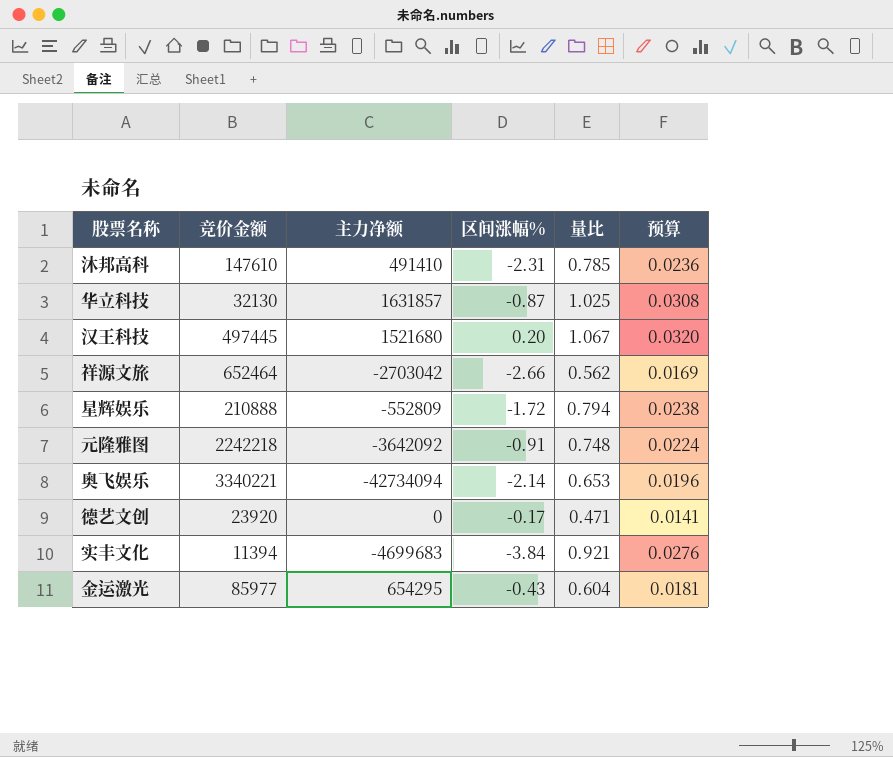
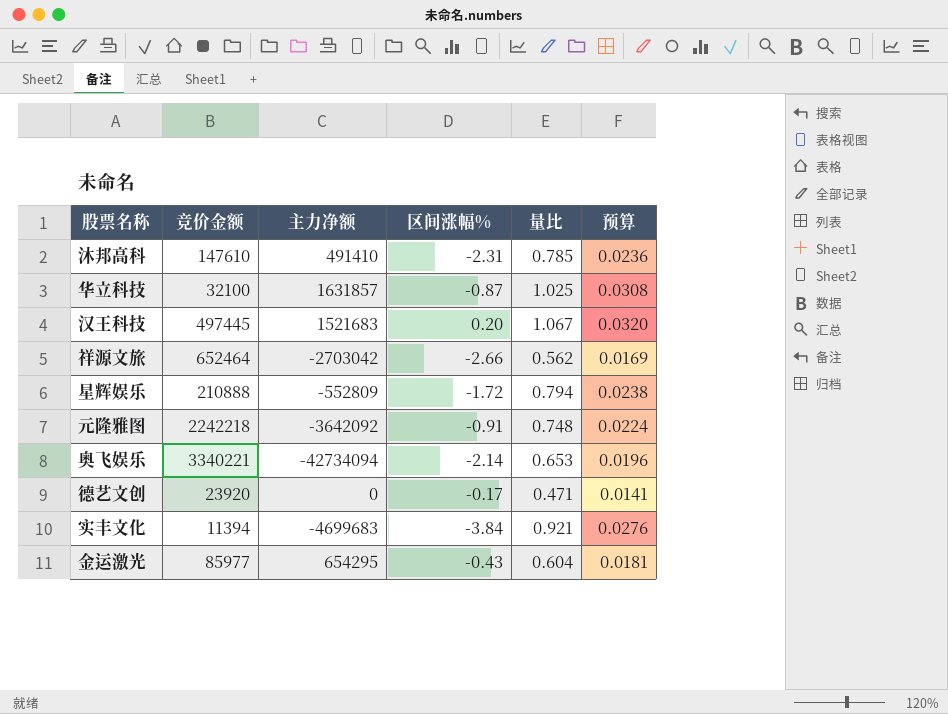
华立科技 | 竞价金额: 32130 -> 32100
汉王科技 | 主力净额: 1521680 -> 1521683

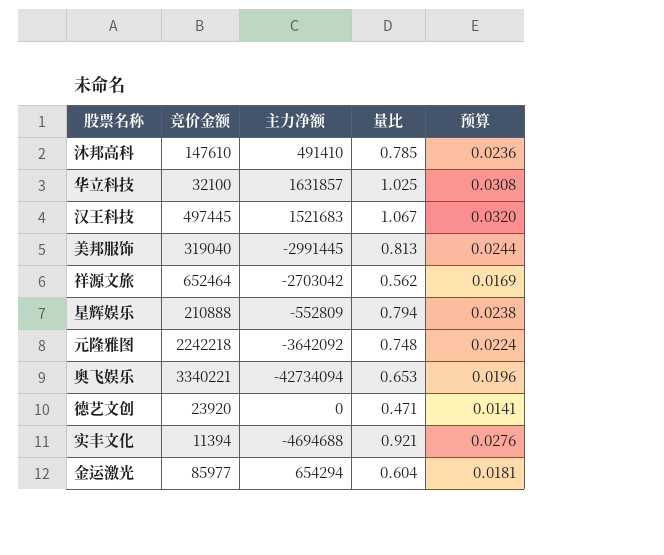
column 区间涨幅% | position: 4 -> none
row 美邦服饰: none -> 319040 | -2991445 | 0.813 | 0.0244
实丰文化 | 主力净额: -4699683 -> -4694688
金运激光 | 主力净额: 654295 -> 654294

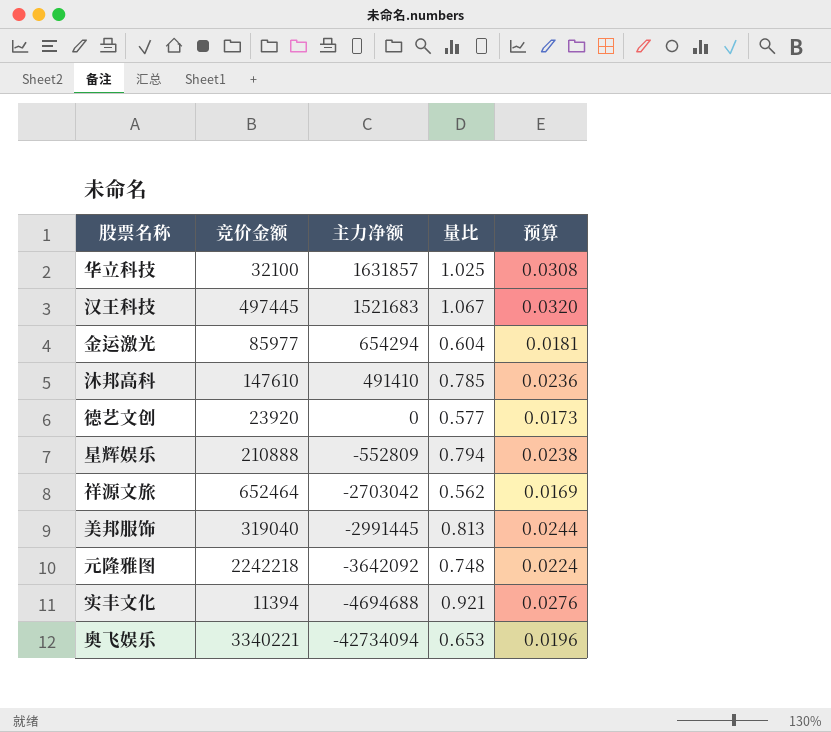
row order: none -> 主力净额 descending
德艺文创 | 量比: 0.471 -> 0.577
德艺文创 | 预算: 0.0141 -> 0.0173

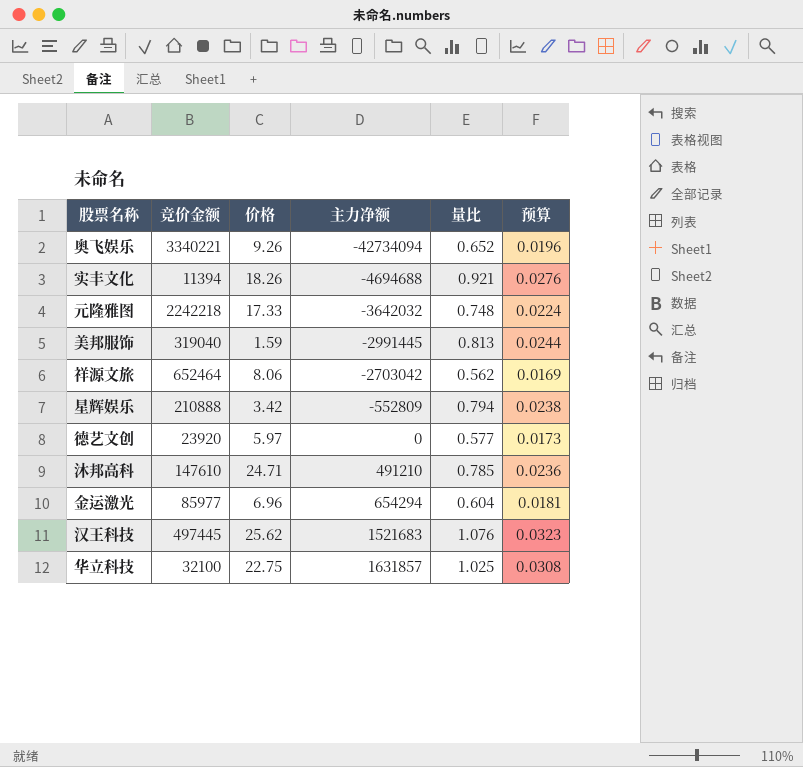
row order: 主力净额 descending -> 主力净额 ascending
column 价格 | position: none -> 3
奥飞娱乐 | 量比: 0.653 -> 0.652
元隆雅图 | 主力净额: -3642092 -> -3642032
沐邦高科 | 主力净额: 491410 -> 491210
汉王科技 | 量比: 1.067 -> 1.076
汉王科技 | 预算: 0.0320 -> 0.0323

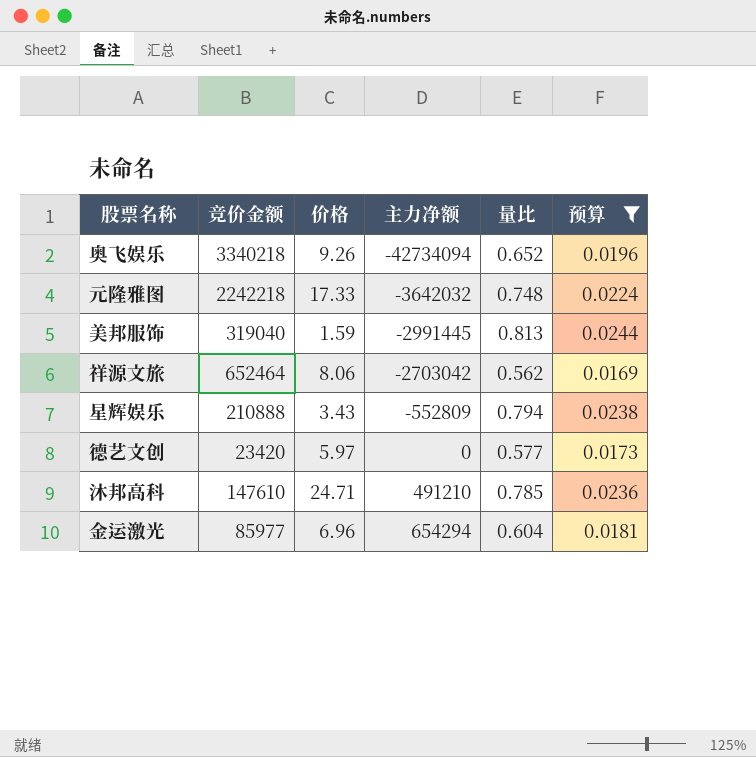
filter: none -> 预算 <= 0.0244
奥飞娱乐 | 竞价金额: 3340221 -> 3340218
星辉娱乐 | 价格: 3.42 -> 3.43
德艺文创 | 竞价金额: 23920 -> 23420

